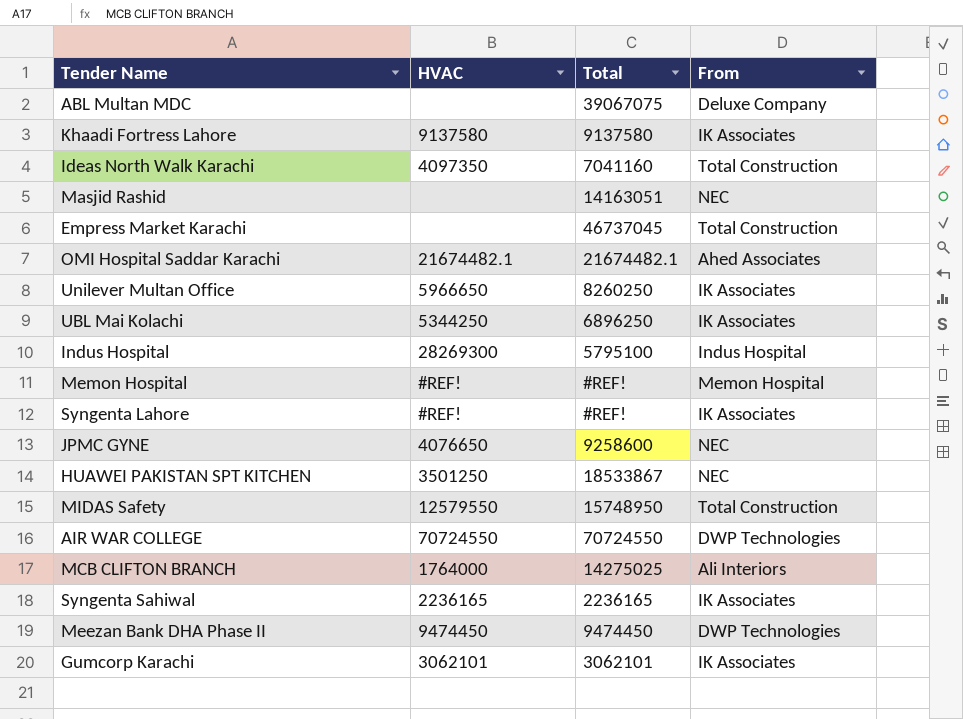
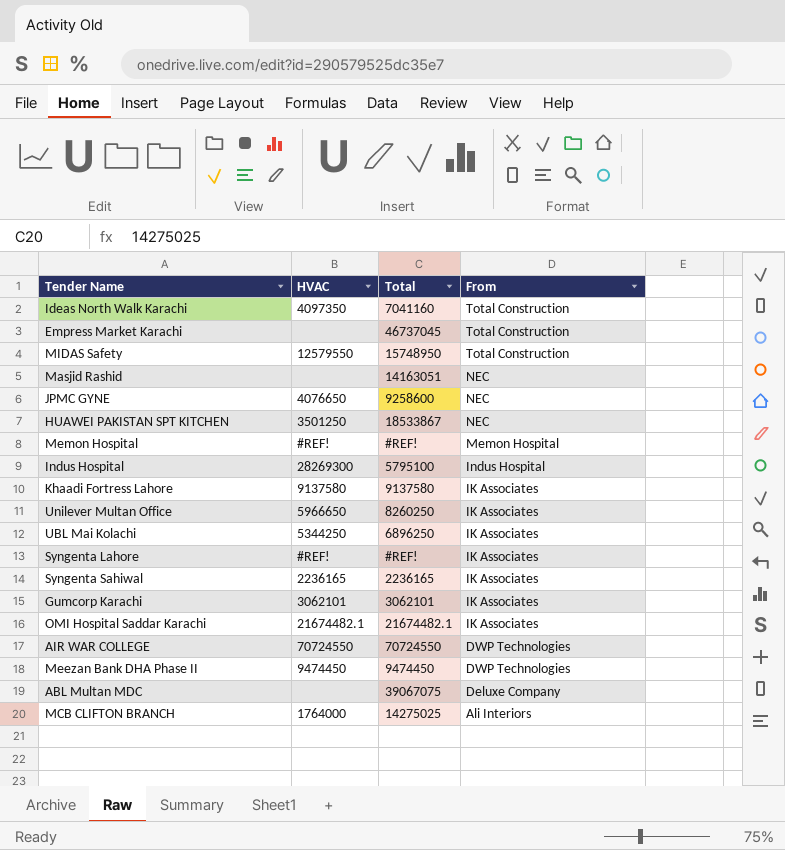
row order: none -> From descending
OMI Hospital Saddar Karachi | From: Ahed Associates -> IK Associates

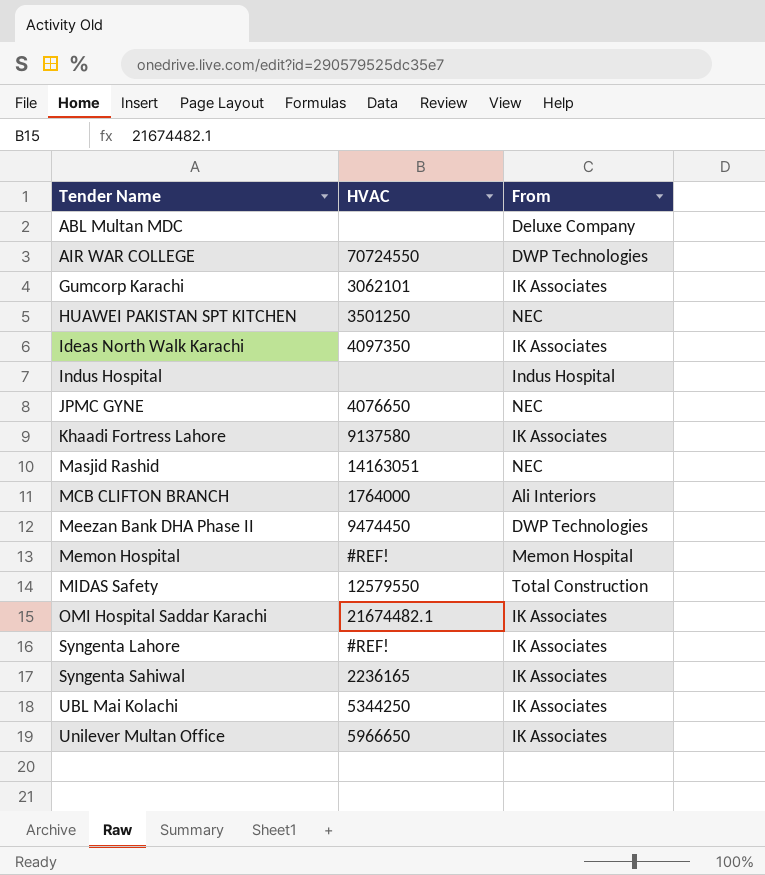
row order: From descending -> Tender Name ascending
column Total | position: 3 -> none
row Empress Market Karachi: none | 46737045 | Total Construction -> none
Ideas North Walk Karachi | From: Total Construction -> IK Associates
Indus Hospital | HVAC: 28269300 -> none
Masjid Rashid | HVAC: none -> 14163051

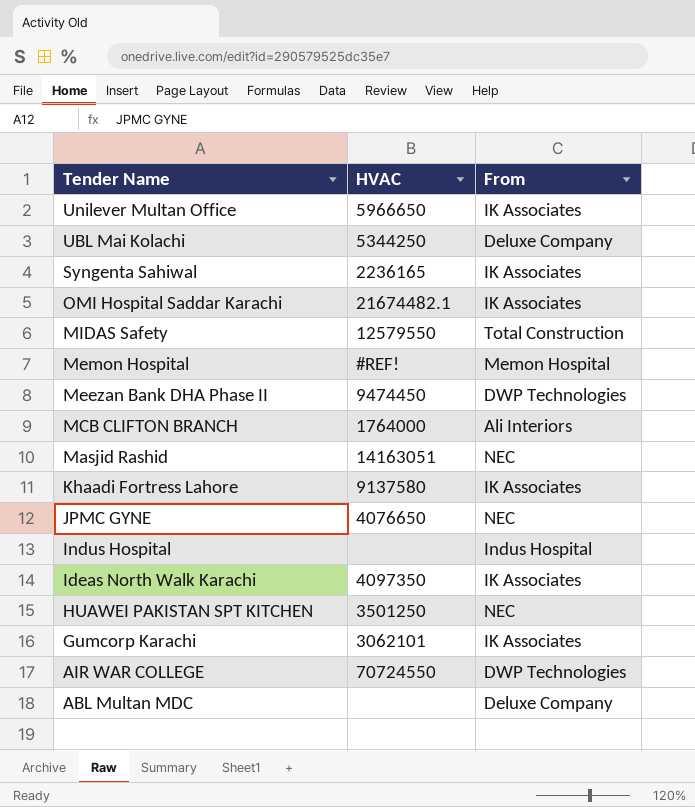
row order: Tender Name ascending -> Tender Name descending
row Syngenta Lahore: #REF! | IK Associates -> none
UBL Mai Kolachi | From: IK Associates -> Deluxe Company

